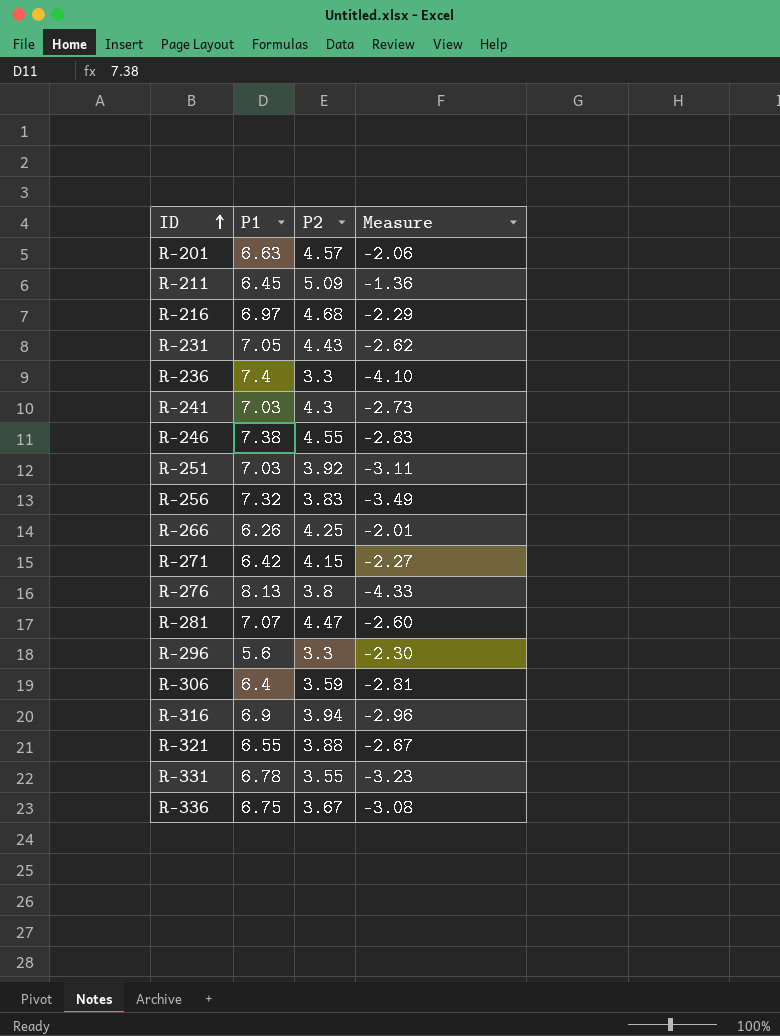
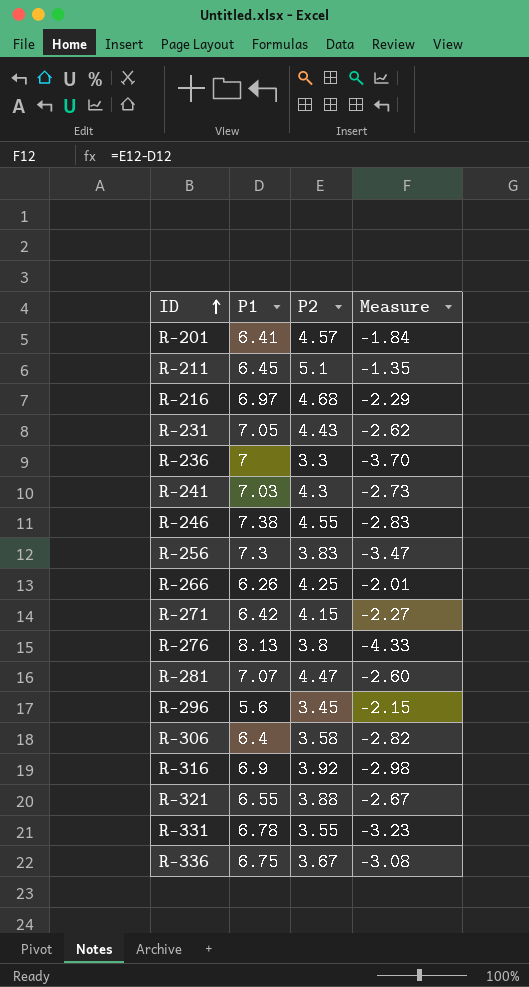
row R-251: 7.03 | 3.92 | -3.11 -> none
R-201 | P1: 6.63 -> 6.41
R-201 | Measure: -2.06 -> -1.84
R-211 | P2: 5.09 -> 5.1
R-211 | Measure: -1.36 -> -1.35
R-236 | P1: 7.4 -> 7
R-236 | Measure: -4.10 -> -3.70
R-256 | P1: 7.32 -> 7.3
R-256 | Measure: -3.49 -> -3.47
R-296 | P2: 3.3 -> 3.45
R-296 | Measure: -2.30 -> -2.15
R-306 | P2: 3.59 -> 3.58
R-306 | Measure: -2.81 -> -2.82
R-316 | P2: 3.94 -> 3.92
R-316 | Measure: -2.96 -> -2.98

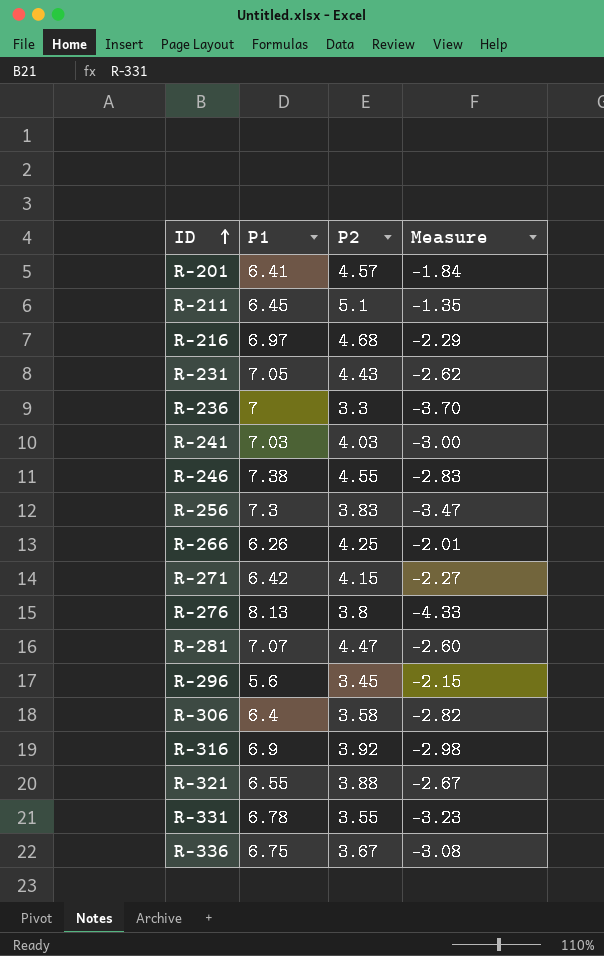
R-241 | P2: 4.3 -> 4.03
R-241 | Measure: -2.73 -> -3.00

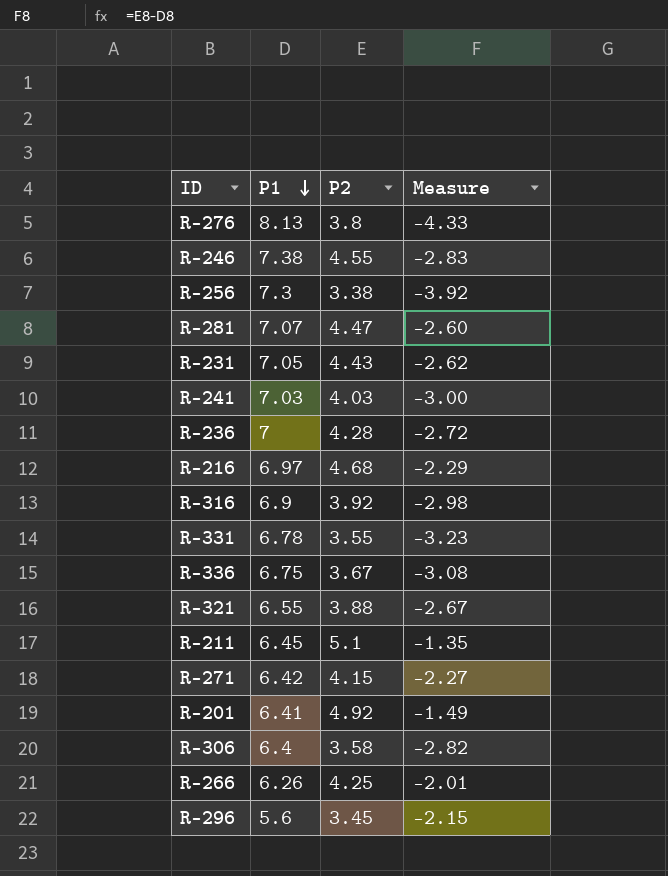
row order: ID ascending -> P1 descending
R-256 | P2: 3.83 -> 3.38
R-256 | Measure: -3.47 -> -3.92
R-236 | P2: 3.3 -> 4.28
R-236 | Measure: -3.70 -> -2.72
R-201 | P2: 4.57 -> 4.92
R-201 | Measure: -1.84 -> -1.49

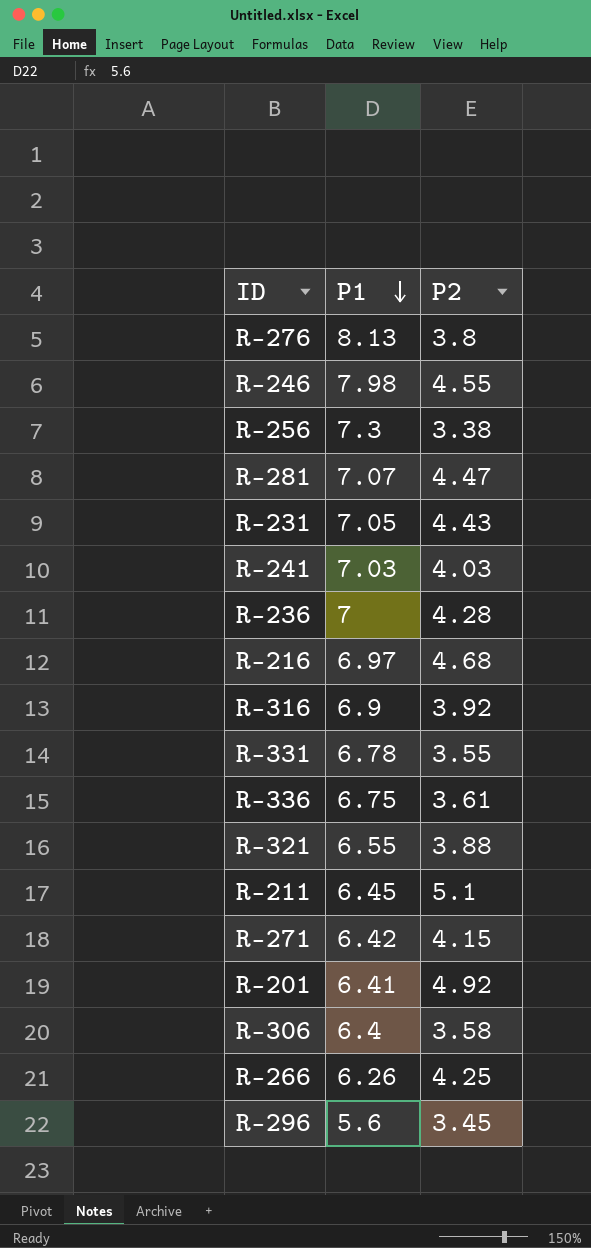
column Measure | formula: [P2] - [P1] -> none
R-246 | P1: 7.38 -> 7.98
R-336 | P2: 3.67 -> 3.61

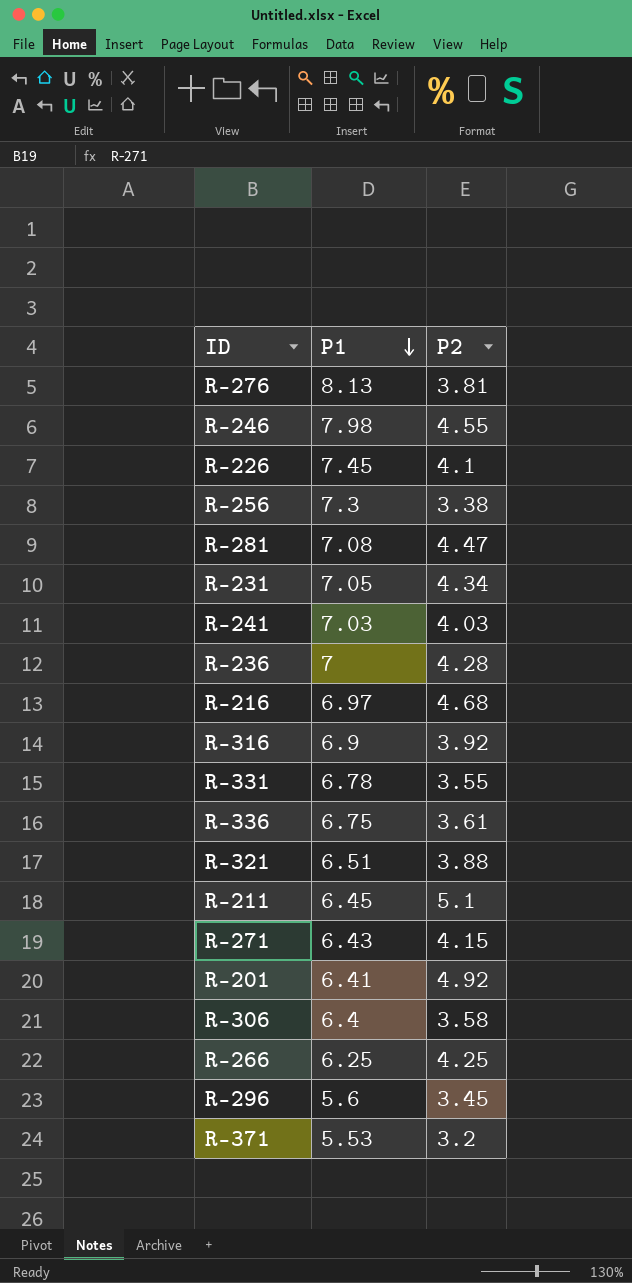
R-276 | P2: 3.8 -> 3.81
row R-226: none -> 7.45 | 4.1
R-281 | P1: 7.07 -> 7.08
R-231 | P2: 4.43 -> 4.34
R-321 | P1: 6.55 -> 6.51
R-271 | P1: 6.42 -> 6.43
R-266 | P1: 6.26 -> 6.25
row R-371: none -> 5.53 | 3.2

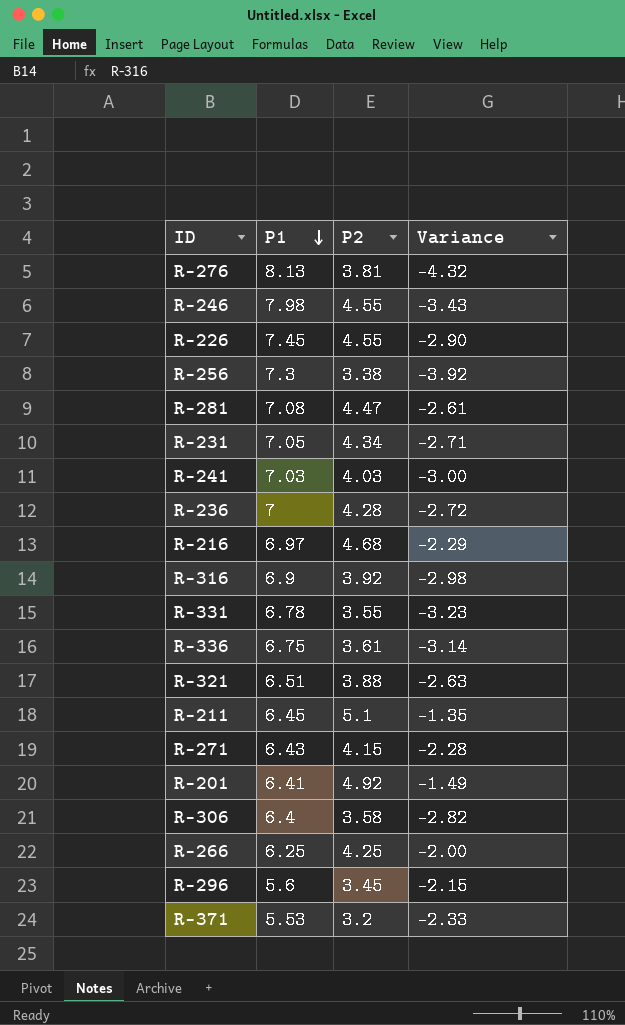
column Variance | formula: none -> [P2] - [P1]
R-226 | P2: 4.1 -> 4.55

